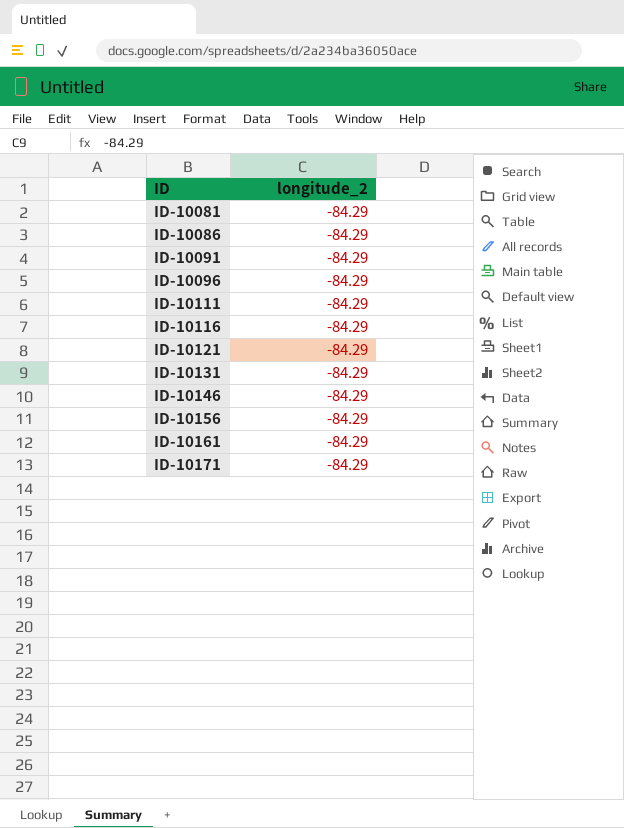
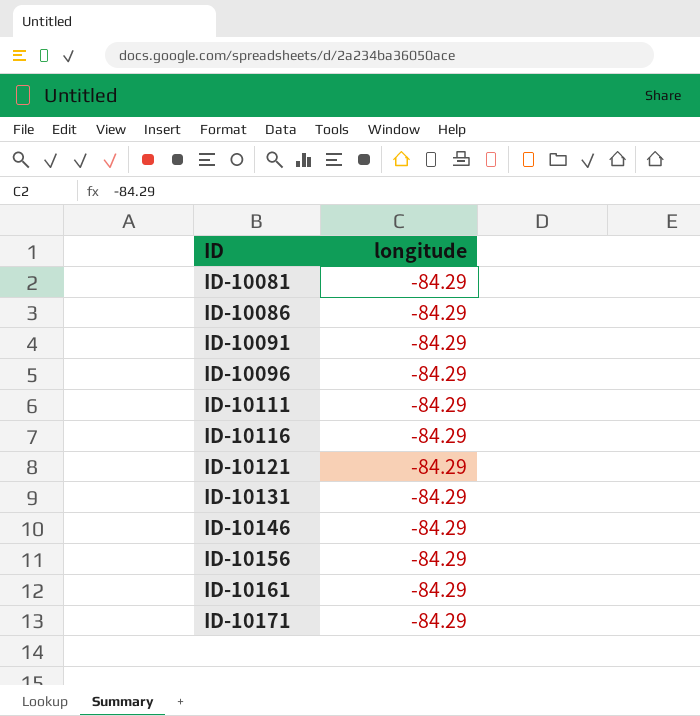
column name: longitude_2 -> longitude

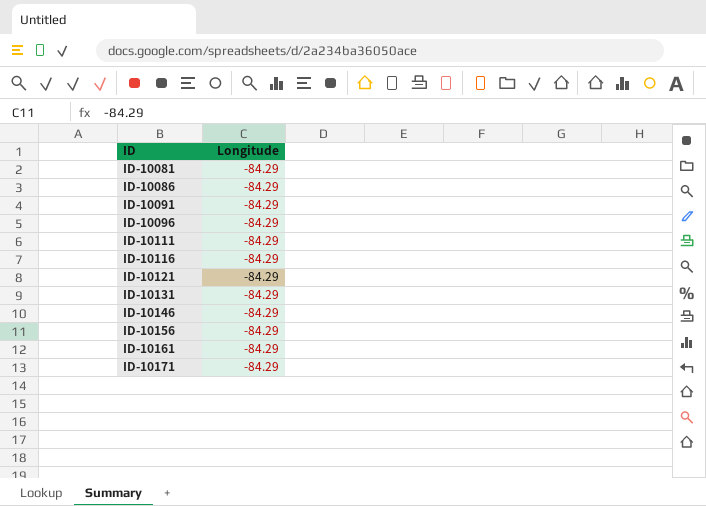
column name: longitude -> Longitude

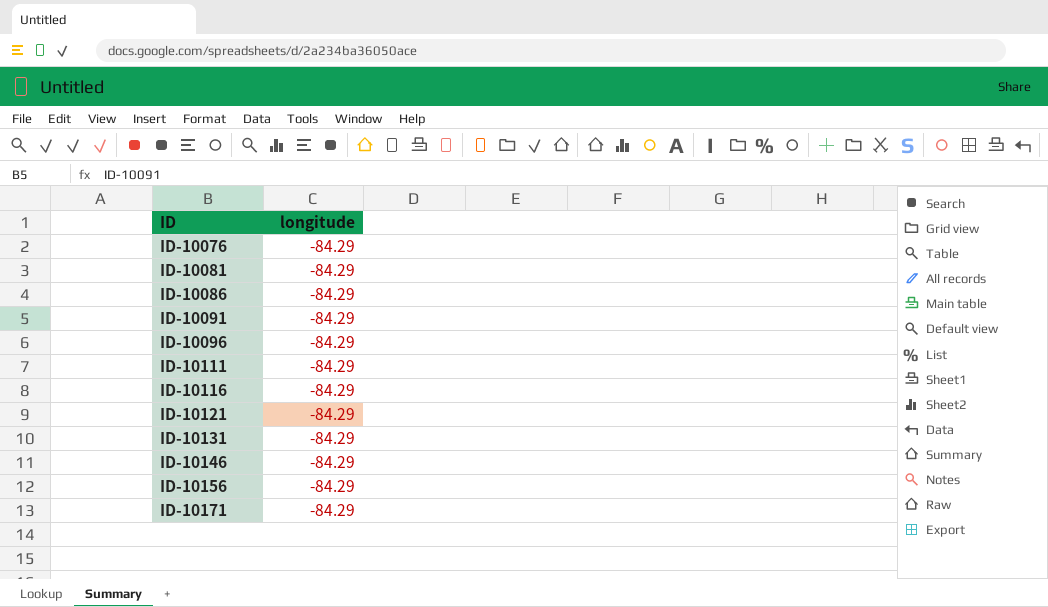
column name: Longitude -> longitude
row ID-10161: -84.29 -> none
row ID-10076: none -> -84.29

